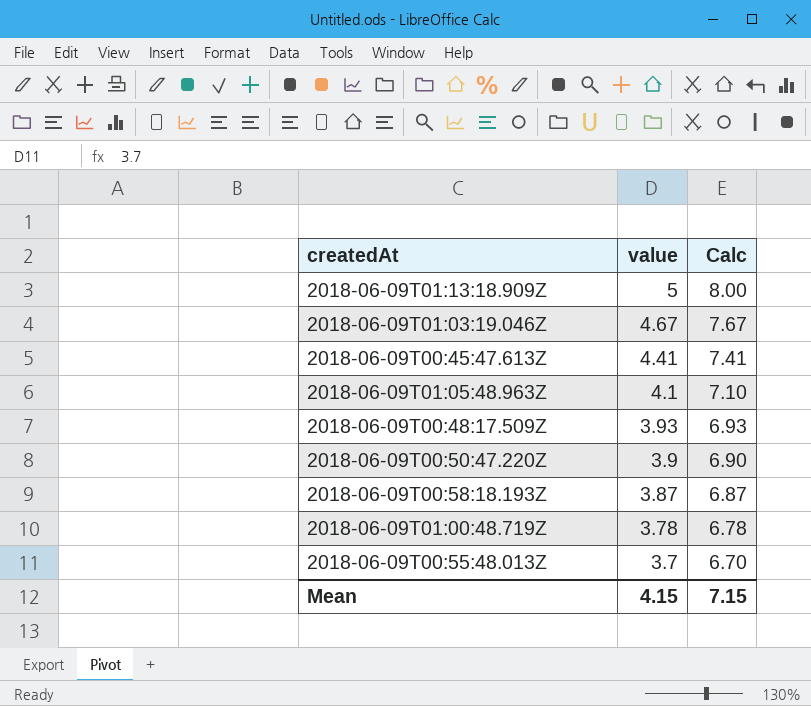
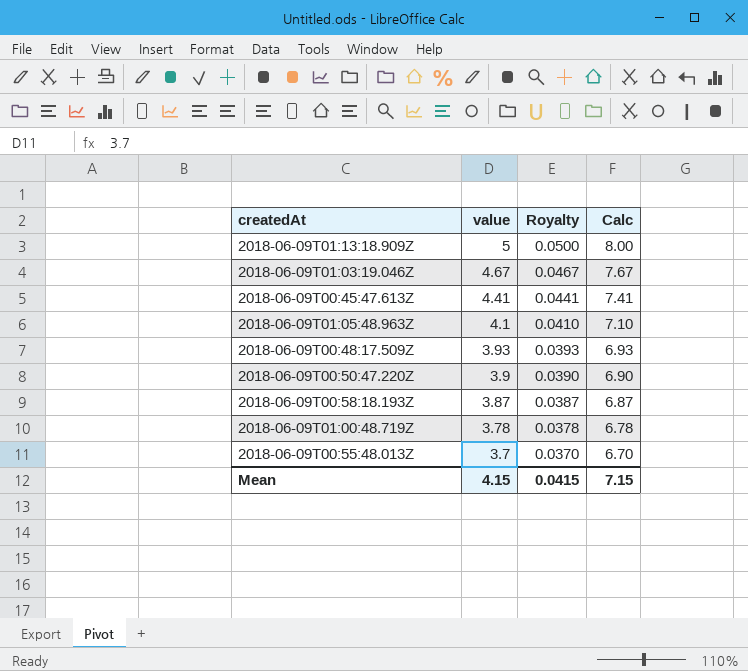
column Royalty | formula: none -> [value] * 0.01

